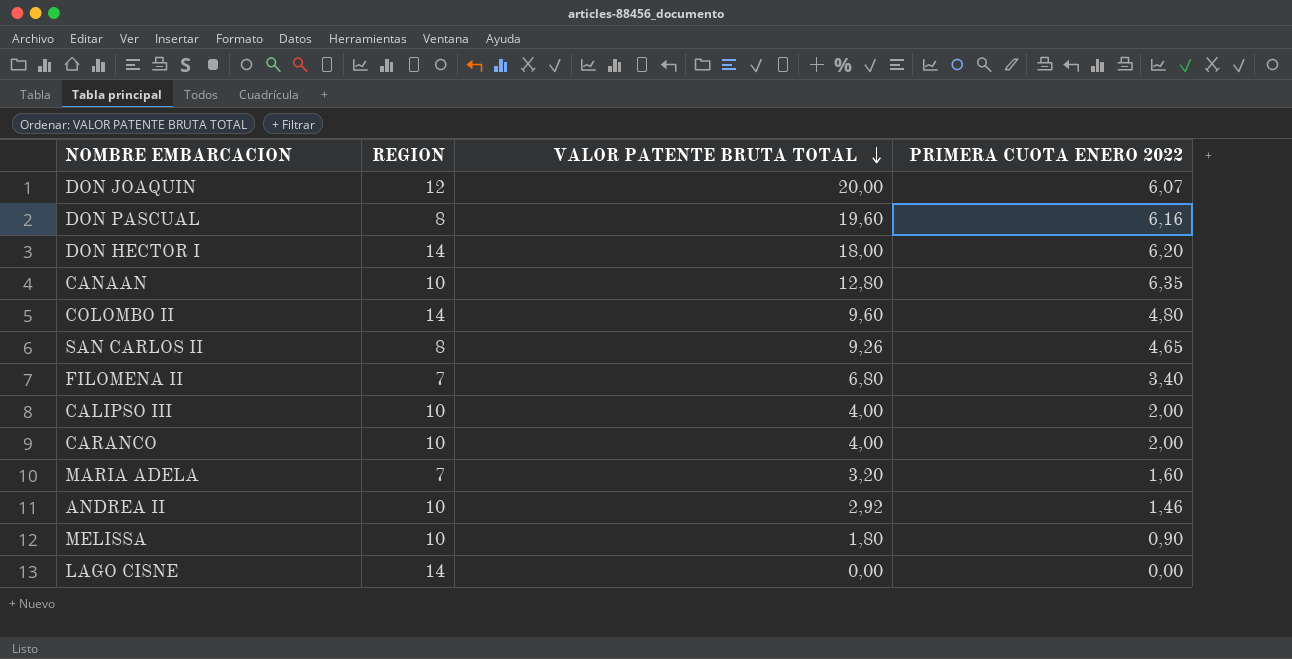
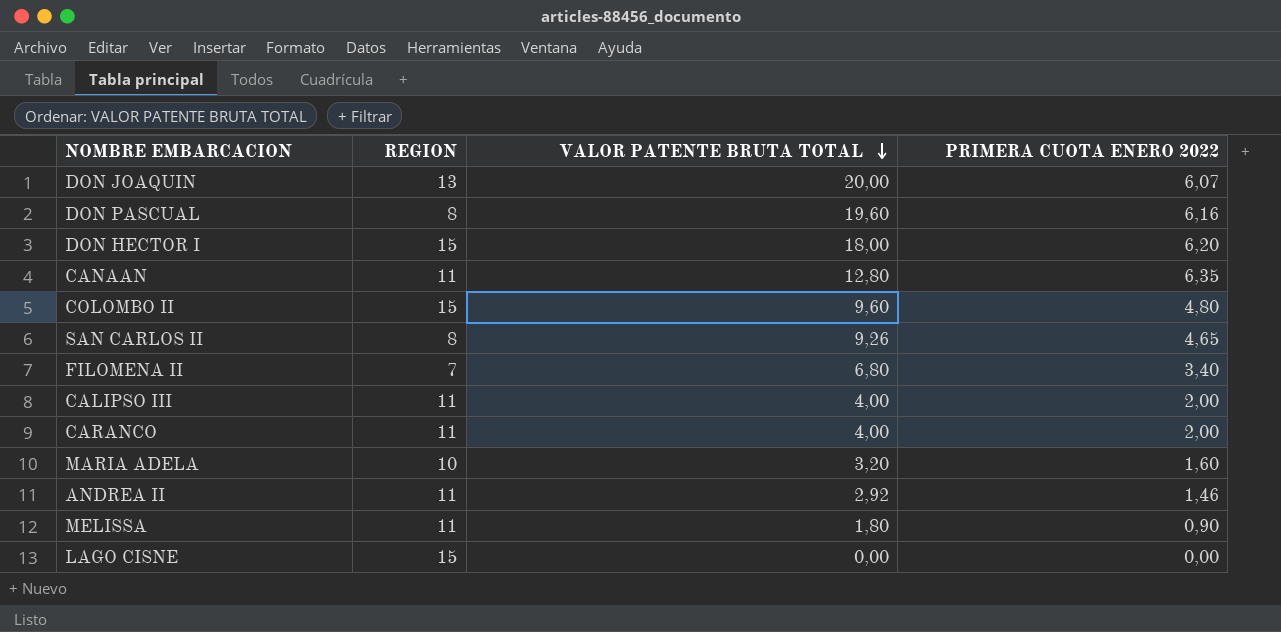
DON JOAQUIN | REGION: 12 -> 13
DON HECTOR I | REGION: 14 -> 15
CANAAN | REGION: 10 -> 11
COLOMBO II | REGION: 14 -> 15
CALIPSO III | REGION: 10 -> 11
CARANCO | REGION: 10 -> 11
MARIA ADELA | REGION: 7 -> 10
ANDREA II | REGION: 10 -> 11
MELISSA | REGION: 10 -> 11
LAGO CISNE | REGION: 14 -> 15

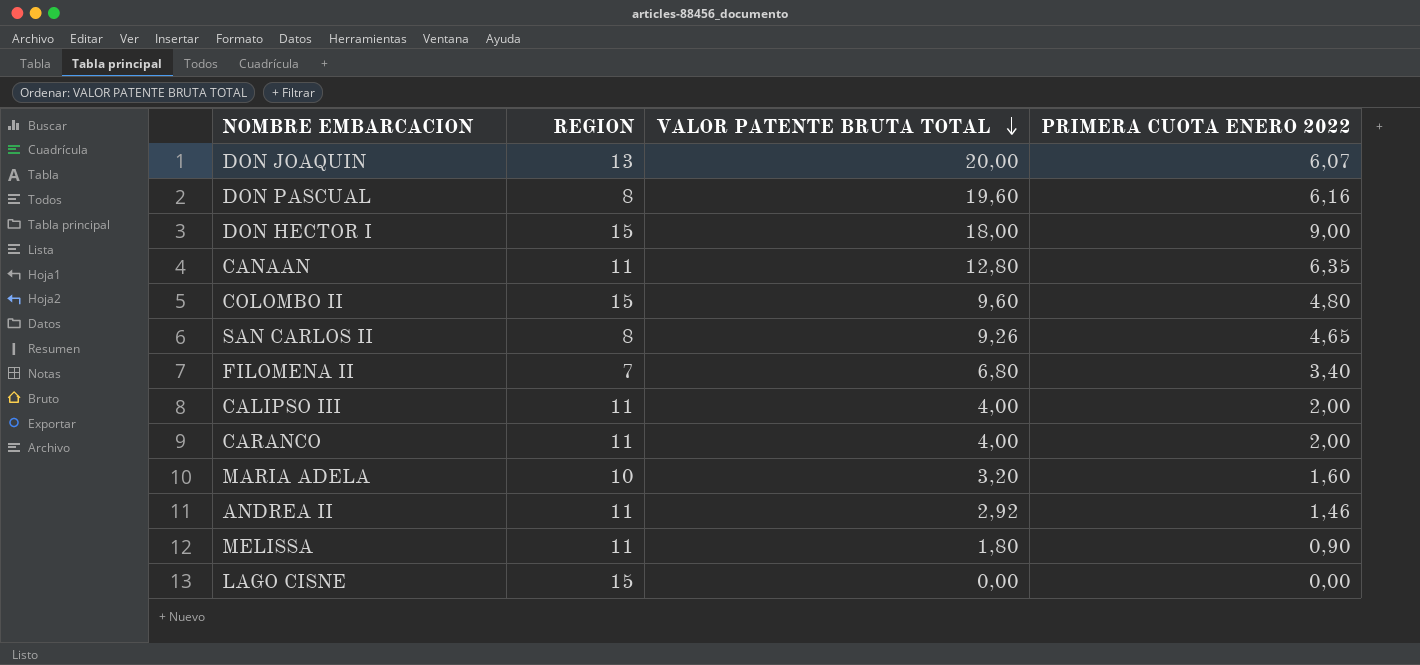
DON HECTOR I | PRIMERA CUOTA ENERO 2022: 6,20 -> 9,00

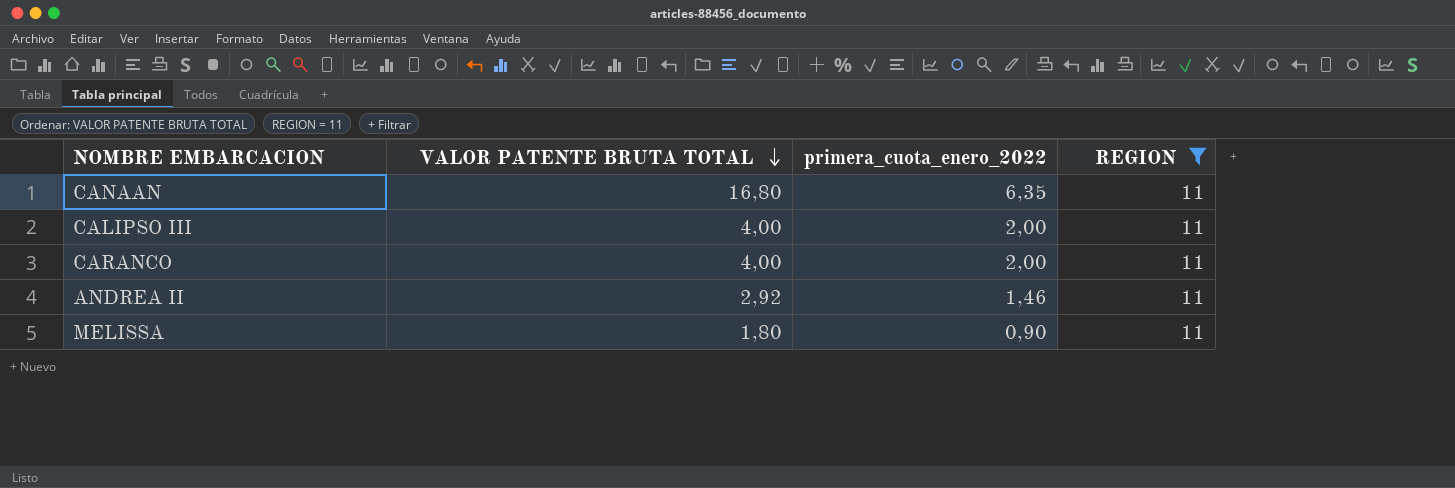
filter: none -> REGION = 11
column name: PRIMERA CUOTA ENERO 2022 -> primera_cuota_enero_2022
column REGION | position: 2 -> 4
CANAAN | VALOR PATENTE BRUTA TOTAL: 12,80 -> 16,80

